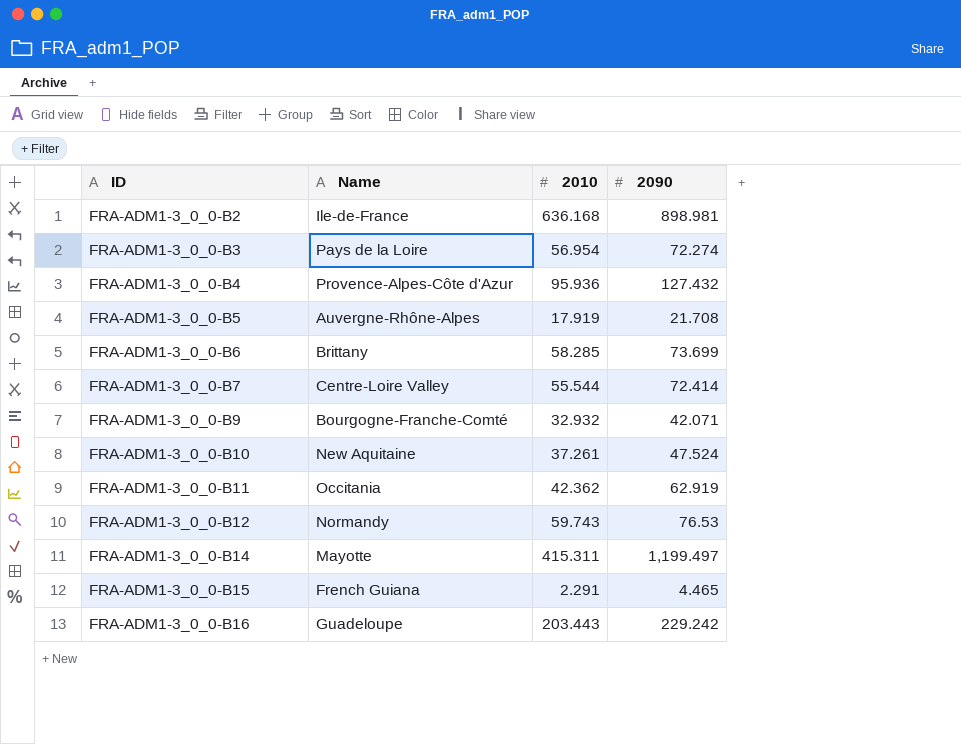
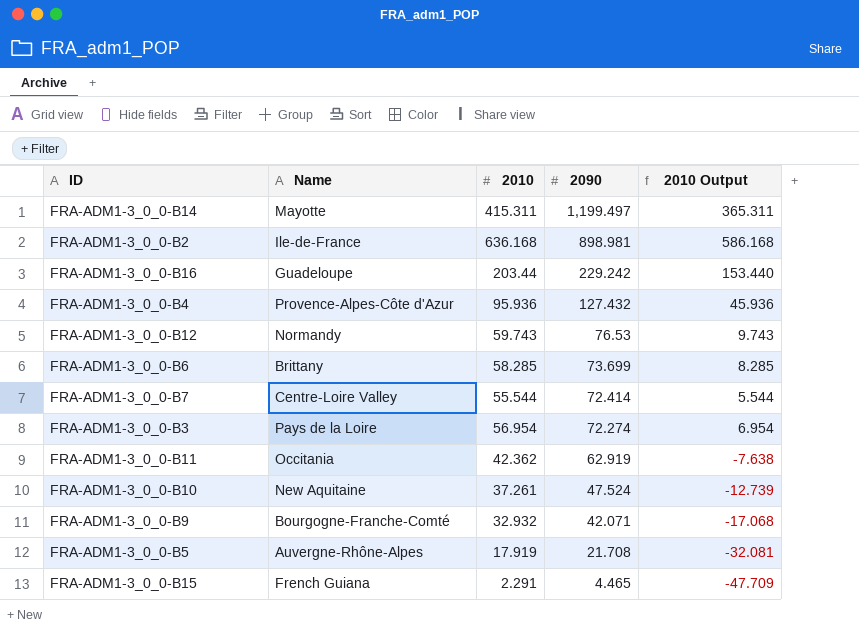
row order: ID ascending -> 2090 descending
column 2010 Output | formula: none -> [2010] - 50
FRA-ADM1-3_0_0-B16 | 2010: 203.443 -> 203.44

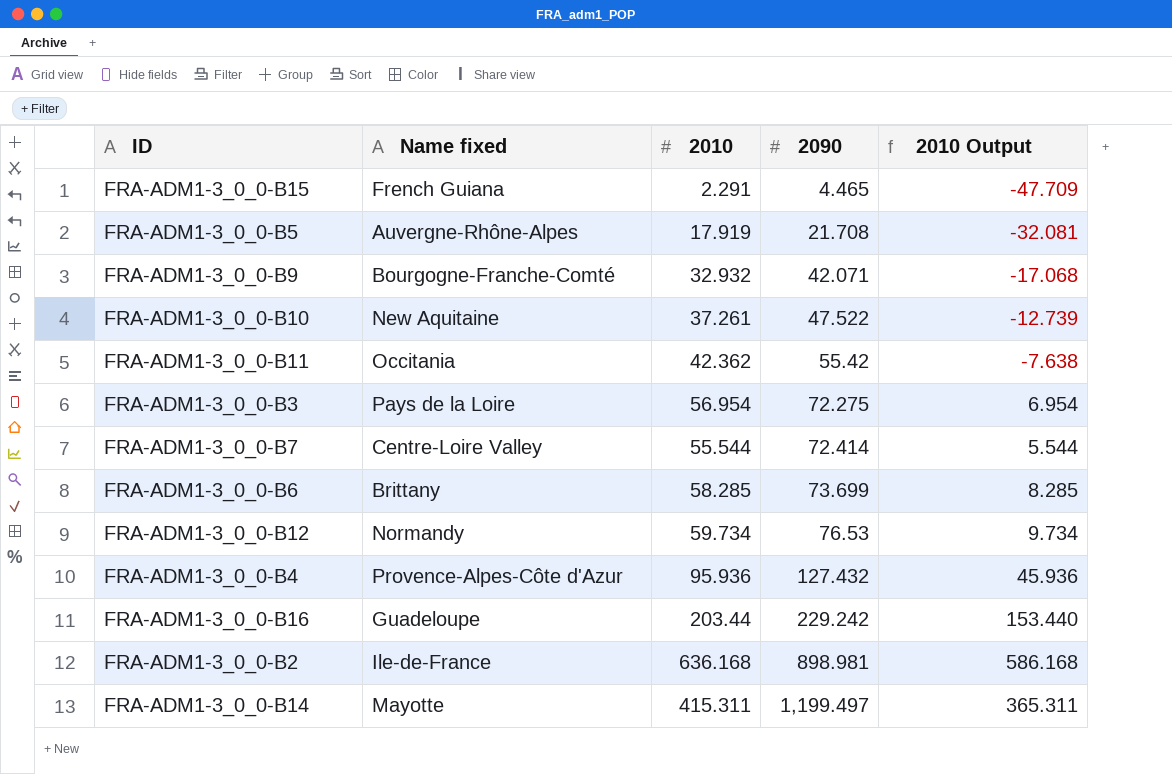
row order: 2090 descending -> 2090 ascending
column name: Name -> Name fixed
FRA-ADM1-3_0_0-B10 | 2090: 47.524 -> 47.522
FRA-ADM1-3_0_0-B11 | 2090: 62.919 -> 55.42
FRA-ADM1-3_0_0-B3 | 2090: 72.274 -> 72.275
FRA-ADM1-3_0_0-B12 | 2010: 59.743 -> 59.734
FRA-ADM1-3_0_0-B12 | 2010 Output: 9.743 -> 9.734

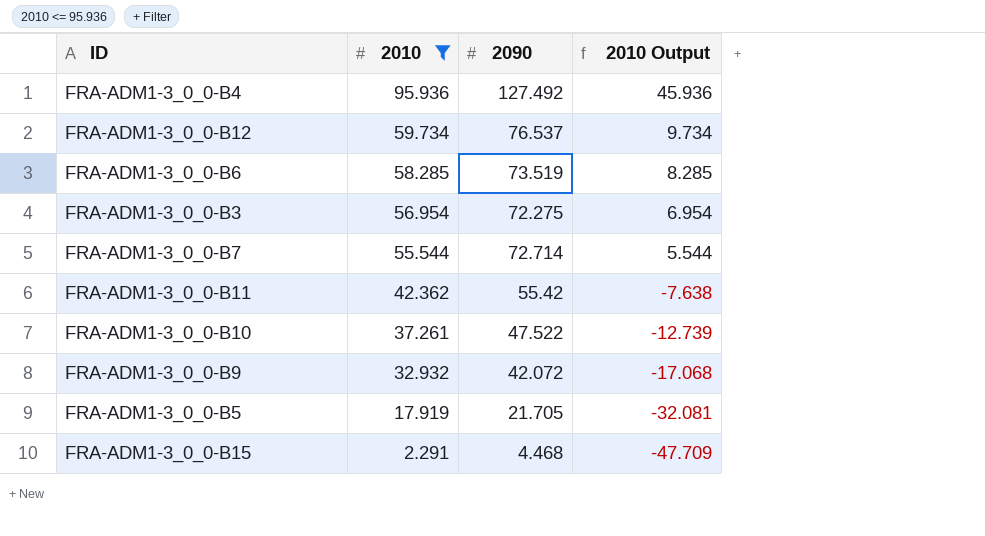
filter: none -> 2010 <= 95.936
row order: 2090 ascending -> 2010 descending
column Name fixed | position: 2 -> none
FRA-ADM1-3_0_0-B4 | 2090: 127.432 -> 127.492
FRA-ADM1-3_0_0-B12 | 2090: 76.53 -> 76.537
FRA-ADM1-3_0_0-B6 | 2090: 73.699 -> 73.519
FRA-ADM1-3_0_0-B7 | 2090: 72.414 -> 72.714
FRA-ADM1-3_0_0-B9 | 2090: 42.071 -> 42.072
FRA-ADM1-3_0_0-B5 | 2090: 21.708 -> 21.705
FRA-ADM1-3_0_0-B15 | 2090: 4.465 -> 4.468

